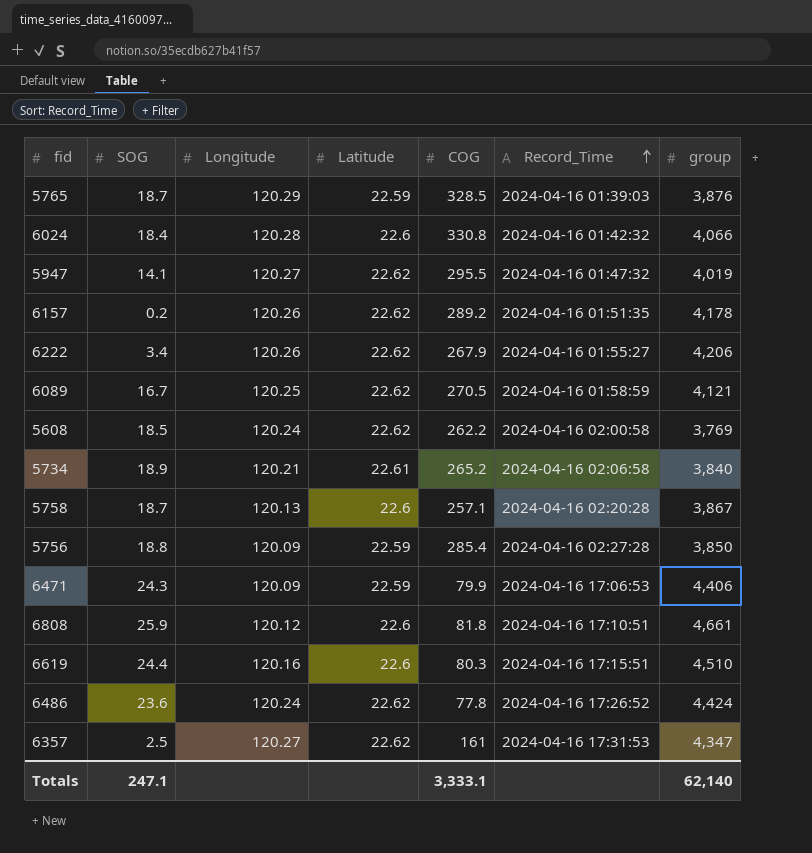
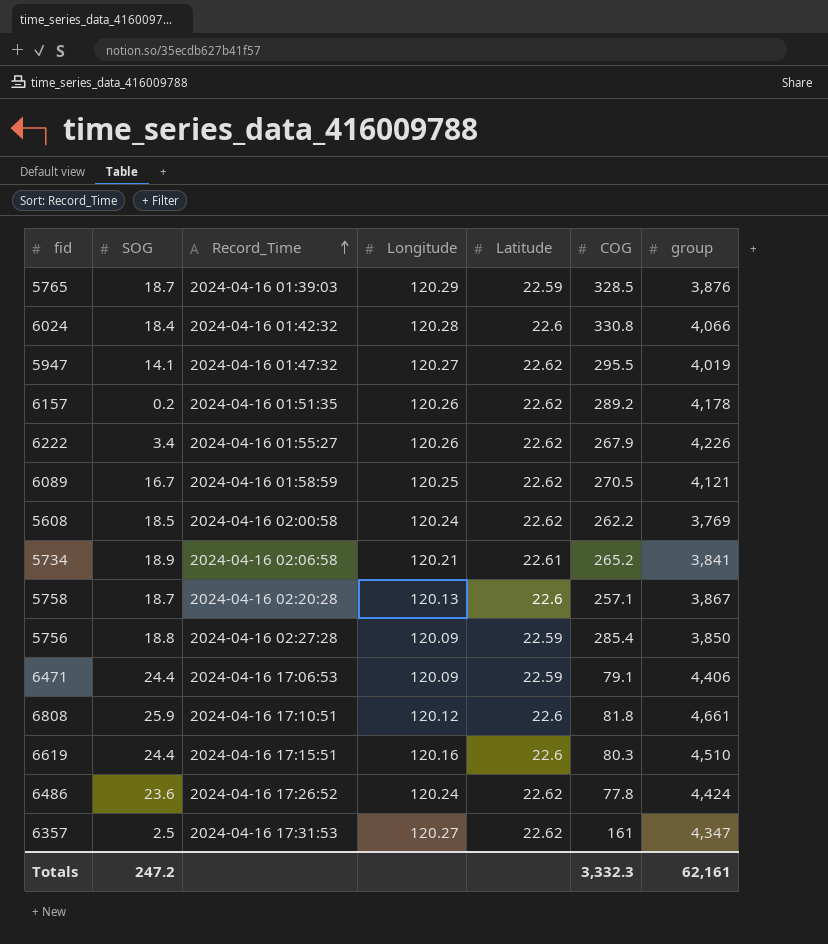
column Record_Time | position: 6 -> 3
6222 | group: 4,206 -> 4,226
5734 | group: 3,840 -> 3,841
6471 | SOG: 24.3 -> 24.4
6471 | COG: 79.9 -> 79.1
Totals | SOG: 247.1 -> 247.2
Totals | COG: 3,333.1 -> 3,332.3
Totals | group: 62,140 -> 62,161

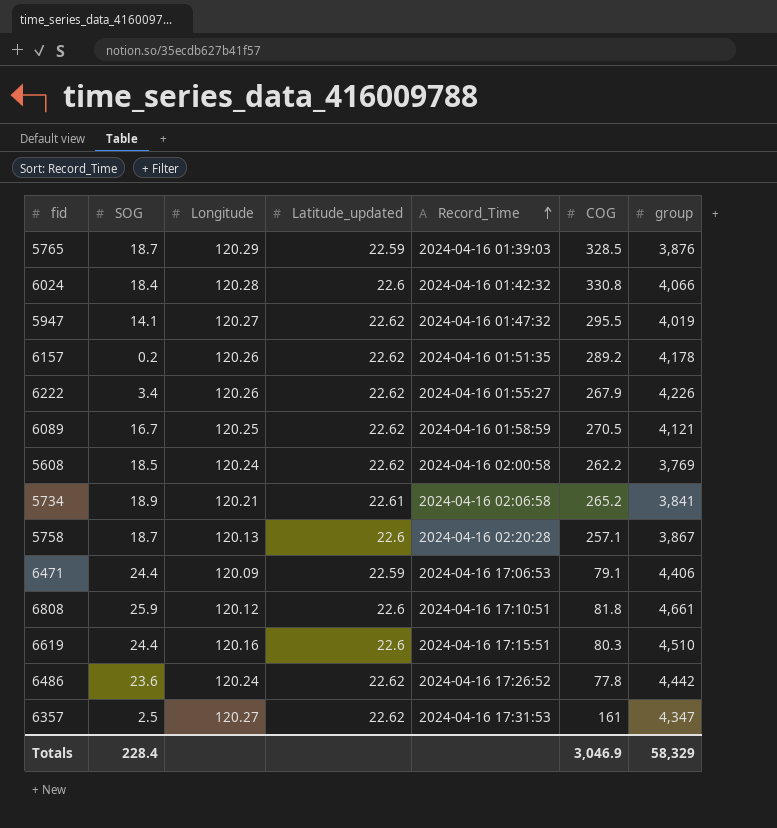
column name: Latitude -> Latitude_updated
column Record_Time | position: 3 -> 5
row 5756: 18.8 | 2024-04-16 02:27:28 | 120.09 | 22.59 | 285.4 | 3,850 -> none
6486 | group: 4,424 -> 4,442
Totals | SOG: 247.2 -> 228.4
Totals | COG: 3,332.3 -> 3,046.9
Totals | group: 62,161 -> 58,329

